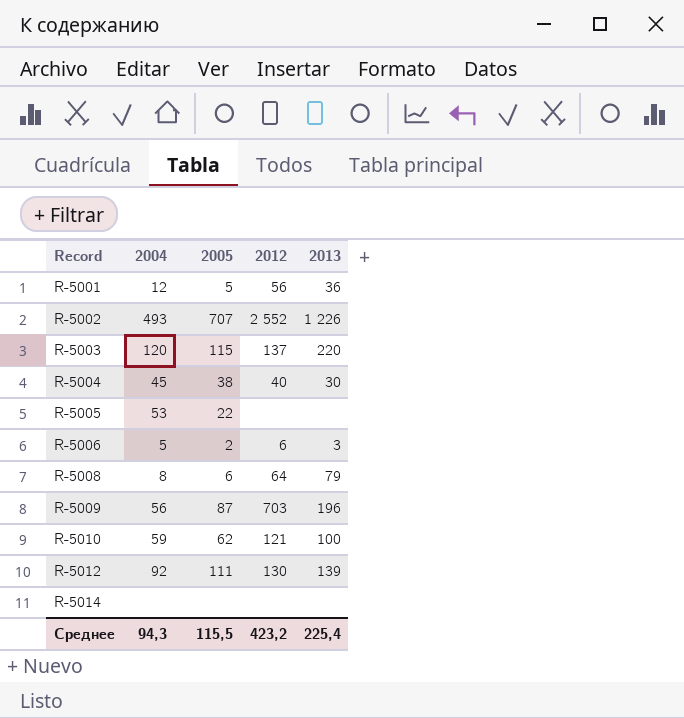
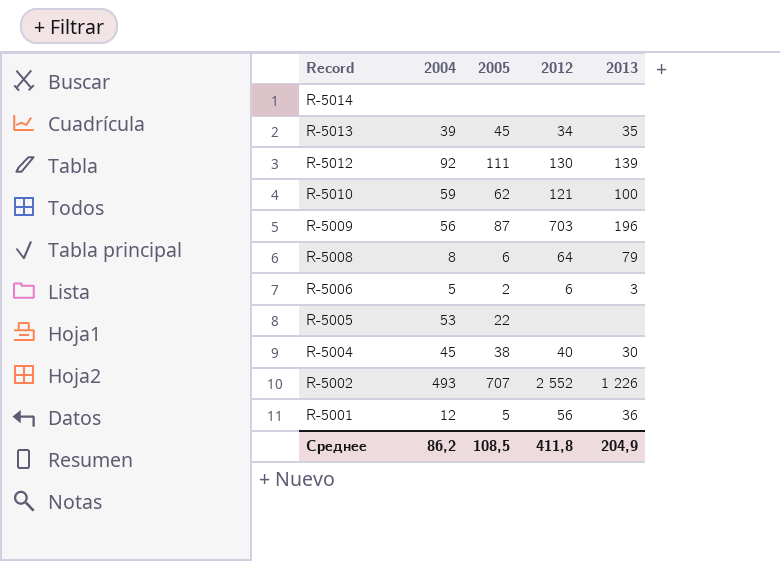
row order: Record ascending -> Record descending
row R-5003: 120 | 115 | 137 | 220 -> none
row R-5013: none -> 39 | 45 | 34 | 35
Среднее | 2004: 94,3 -> 86,2
Среднее | 2005: 115,5 -> 108,5
Среднее | 2012: 423,2 -> 411,8
Среднее | 2013: 225,4 -> 204,9

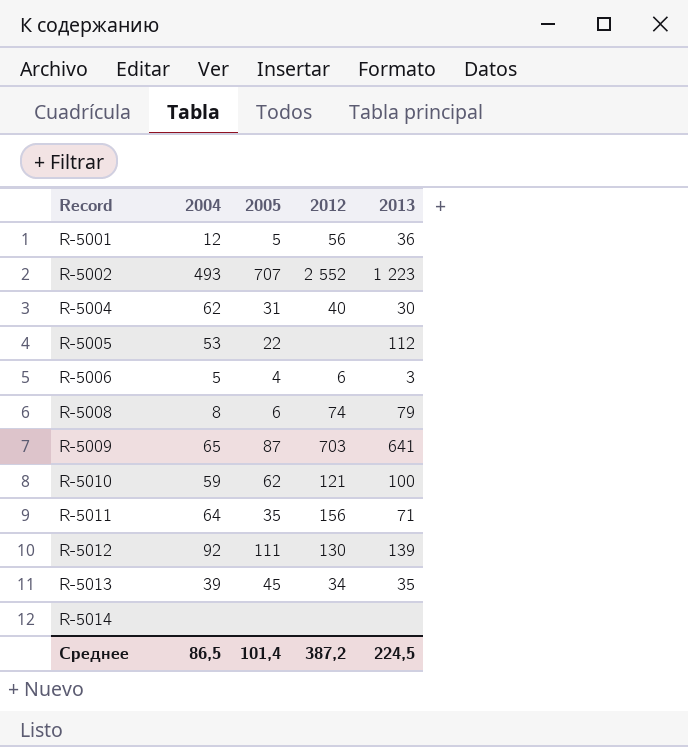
row order: Record descending -> Record ascending
R-5002 | 2013: 1 226 -> 1 223
R-5004 | 2004: 45 -> 62
R-5004 | 2005: 38 -> 31
R-5005 | 2013: none -> 112
R-5006 | 2005: 2 -> 4
R-5008 | 2012: 64 -> 74
R-5009 | 2004: 56 -> 65
R-5009 | 2013: 196 -> 641
row R-5011: none -> 64 | 35 | 156 | 71
Среднее | 2004: 86,2 -> 86,5
Среднее | 2005: 108,5 -> 101,4
Среднее | 2012: 411,8 -> 387,2
Среднее | 2013: 204,9 -> 224,5

